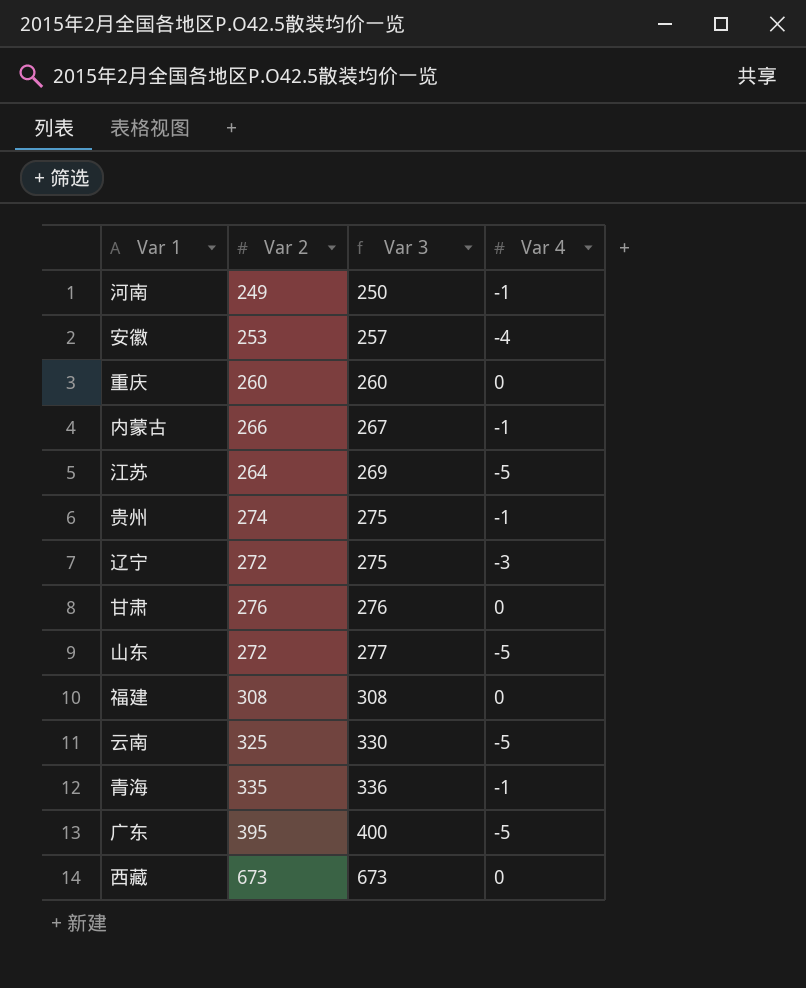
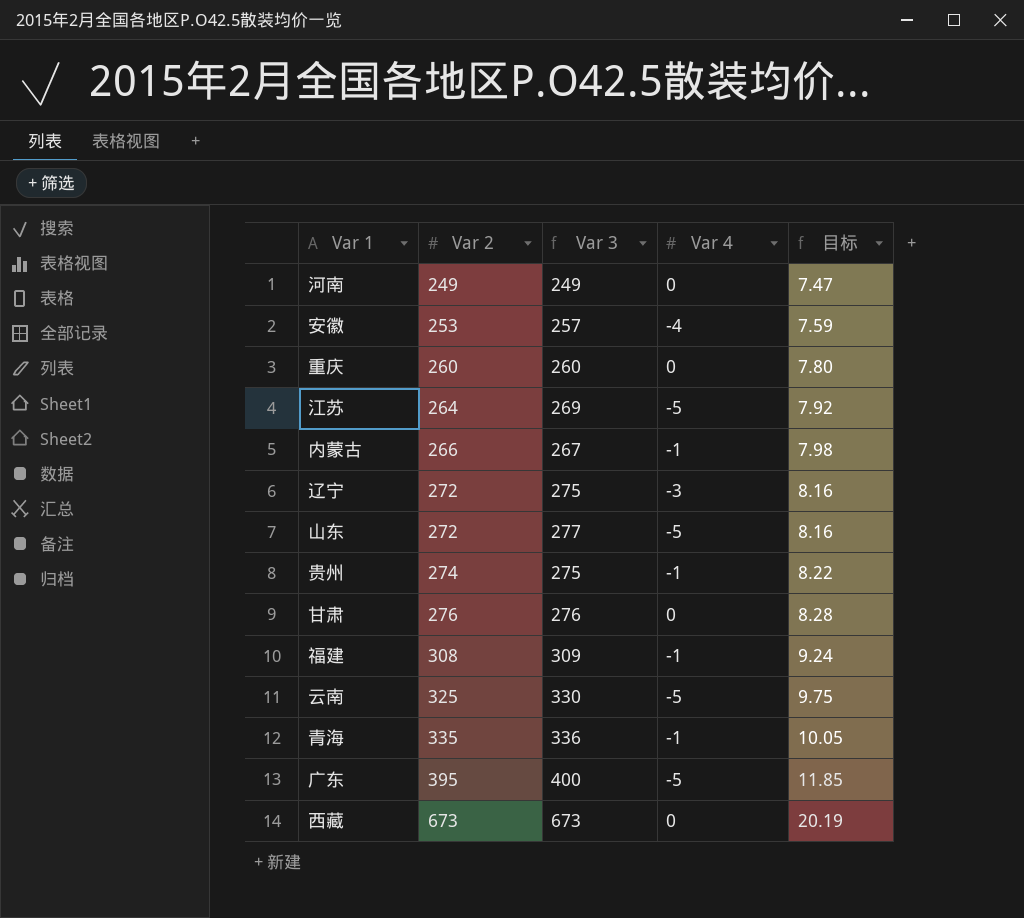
row order: Var 3 ascending -> Var 2 ascending
column 目标 | formula: none -> [Var 2] * 0.03
河南 | Var 3: 250 -> 249
河南 | Var 4: -1 -> 0
福建 | Var 3: 308 -> 309
福建 | Var 4: 0 -> -1

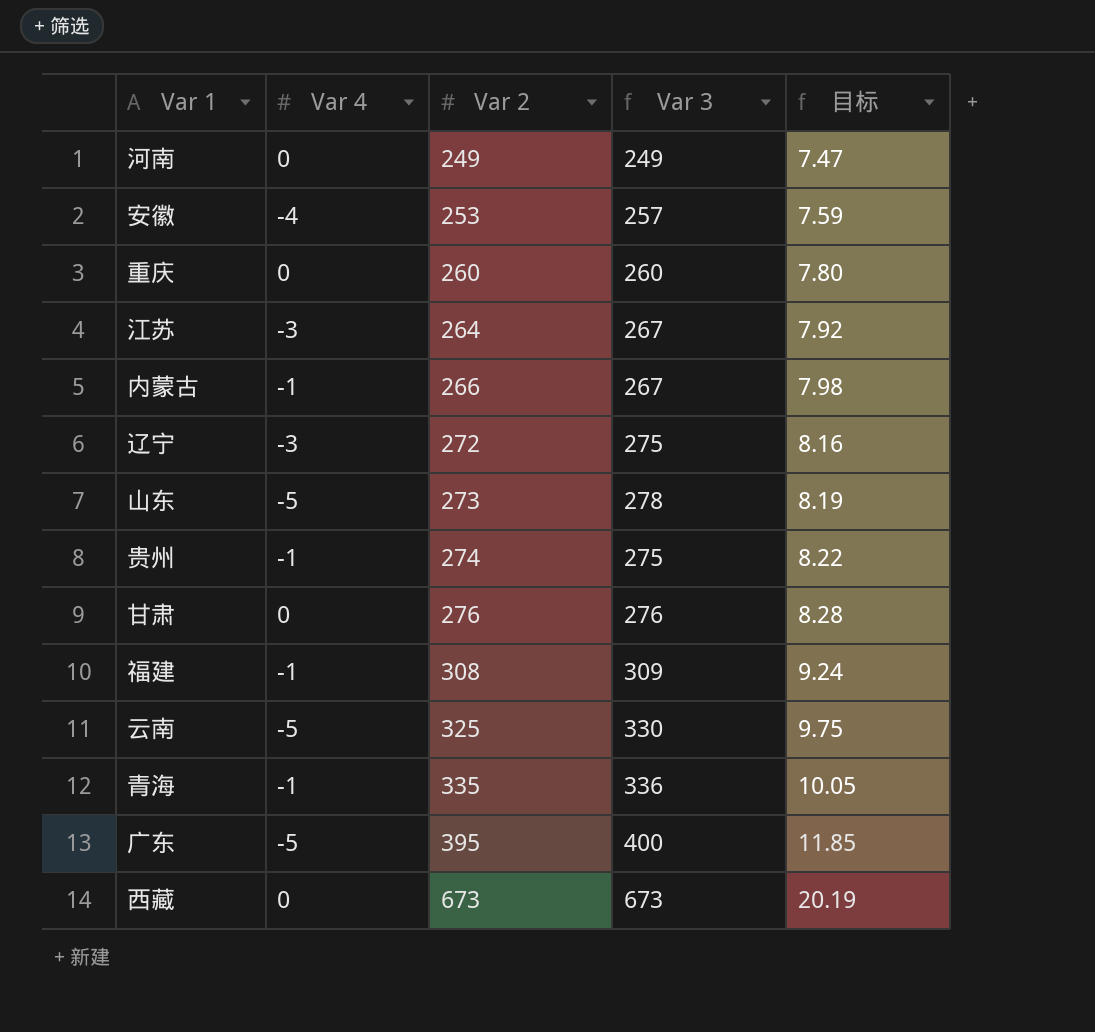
column Var 4 | position: 4 -> 2
江苏 | Var 4: -5 -> -3
江苏 | Var 3: 269 -> 267
山东 | Var 2: 272 -> 273
山东 | Var 3: 277 -> 278
山东 | 目标: 8.16 -> 8.19

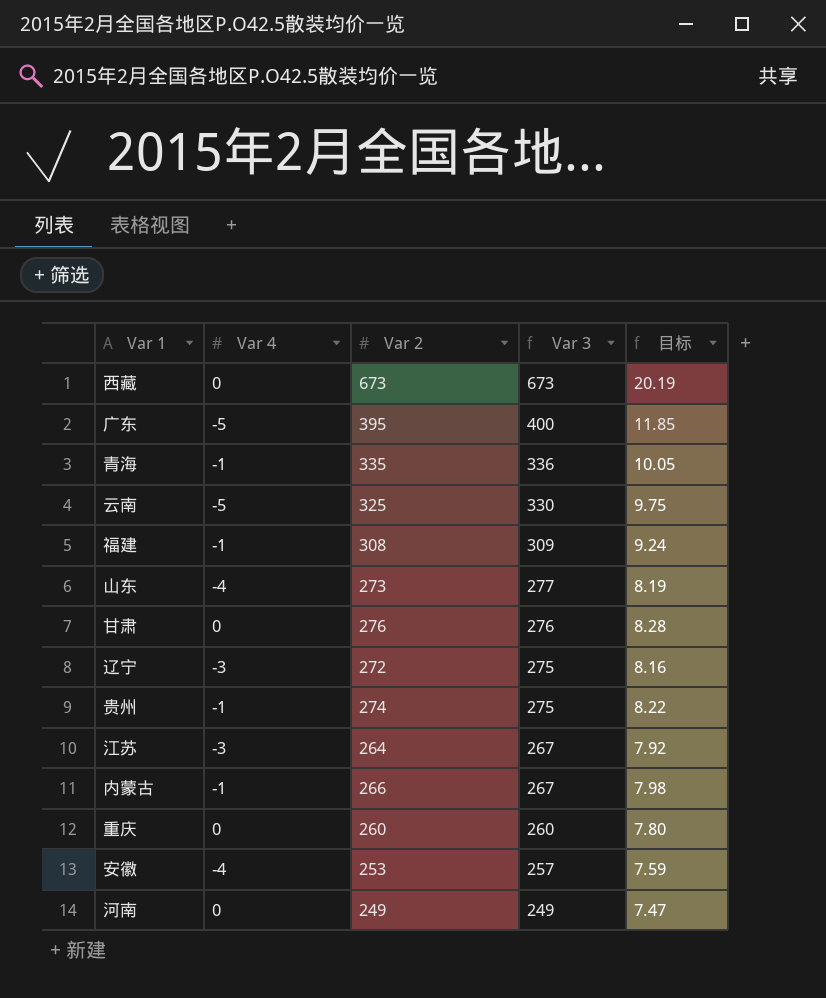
row order: Var 2 ascending -> Var 3 descending
山东 | Var 4: -5 -> -4
山东 | Var 3: 278 -> 277

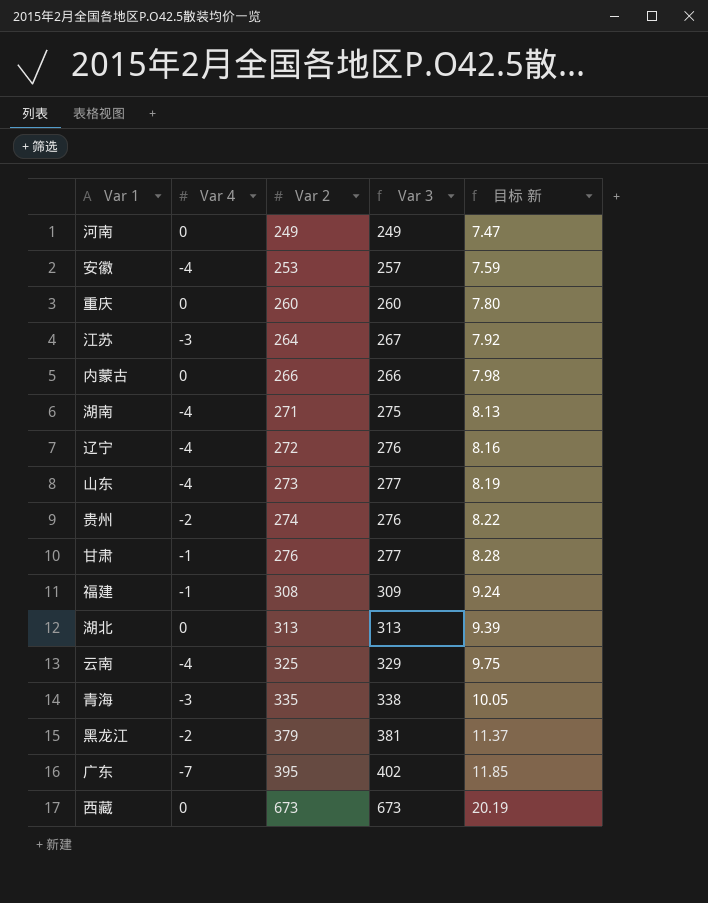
row order: Var 3 descending -> Var 2 ascending
column name: 目标 -> 目标 新
内蒙古 | Var 4: -1 -> 0
内蒙古 | Var 3: 267 -> 266
row 湖南: none -> -4 | 271 | 275 | 8.13
辽宁 | Var 4: -3 -> -4
辽宁 | Var 3: 275 -> 276
贵州 | Var 4: -1 -> -2
贵州 | Var 3: 275 -> 276
甘肃 | Var 4: 0 -> -1
甘肃 | Var 3: 276 -> 277
row 湖北: none -> 0 | 313 | 313 | 9.39
云南 | Var 4: -5 -> -4
云南 | Var 3: 330 -> 329
青海 | Var 4: -1 -> -3
青海 | Var 3: 336 -> 338
row 黑龙江: none -> -2 | 379 | 381 | 11.37
广东 | Var 4: -5 -> -7
广东 | Var 3: 400 -> 402

